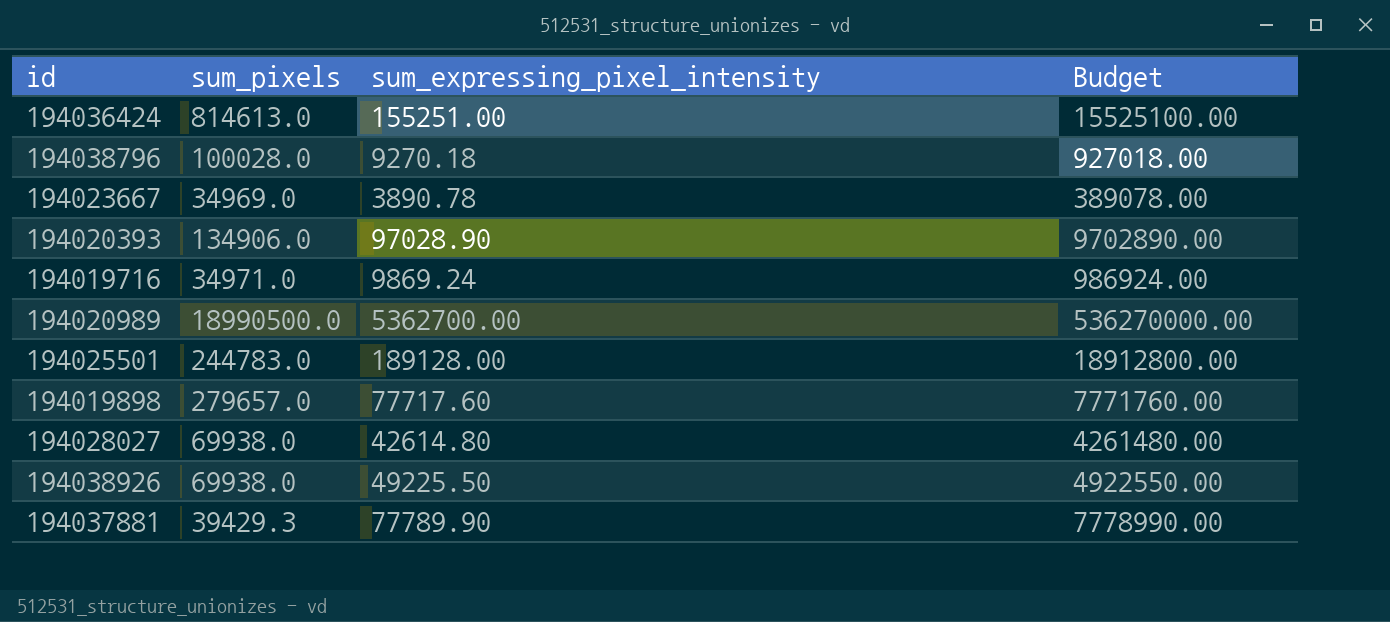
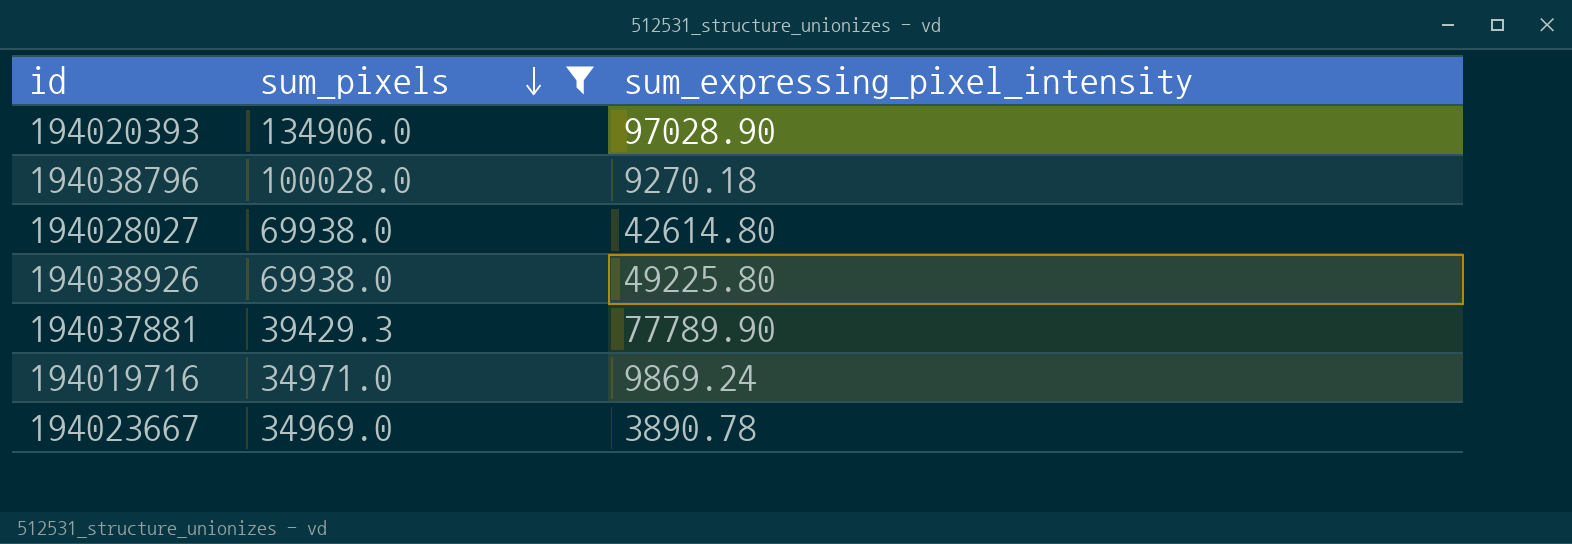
filter: none -> sum_pixels <= 134906.0
row order: none -> sum_pixels descending
column Budget | formula: [sum_expressing_pixel_intensity] * 100 -> none
194038926 | sum_expressing_pixel_intensity: 49225.50 -> 49225.80

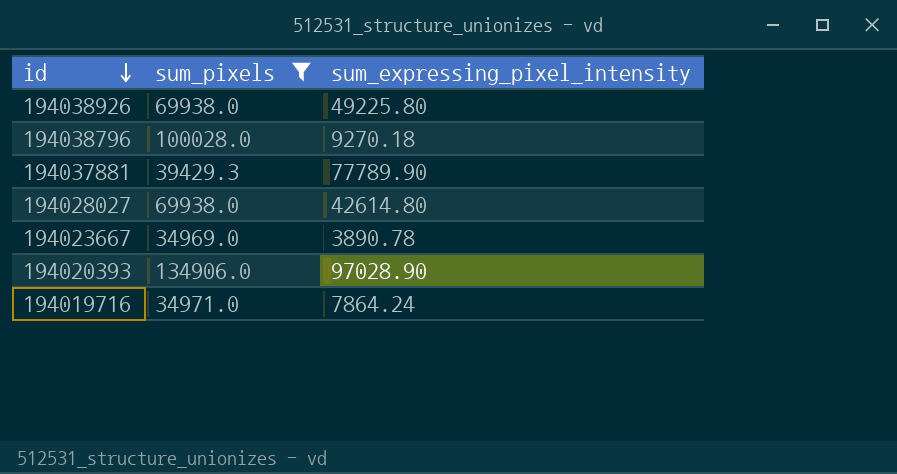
row order: sum_pixels descending -> id descending
194019716 | sum_expressing_pixel_intensity: 9869.24 -> 7864.24

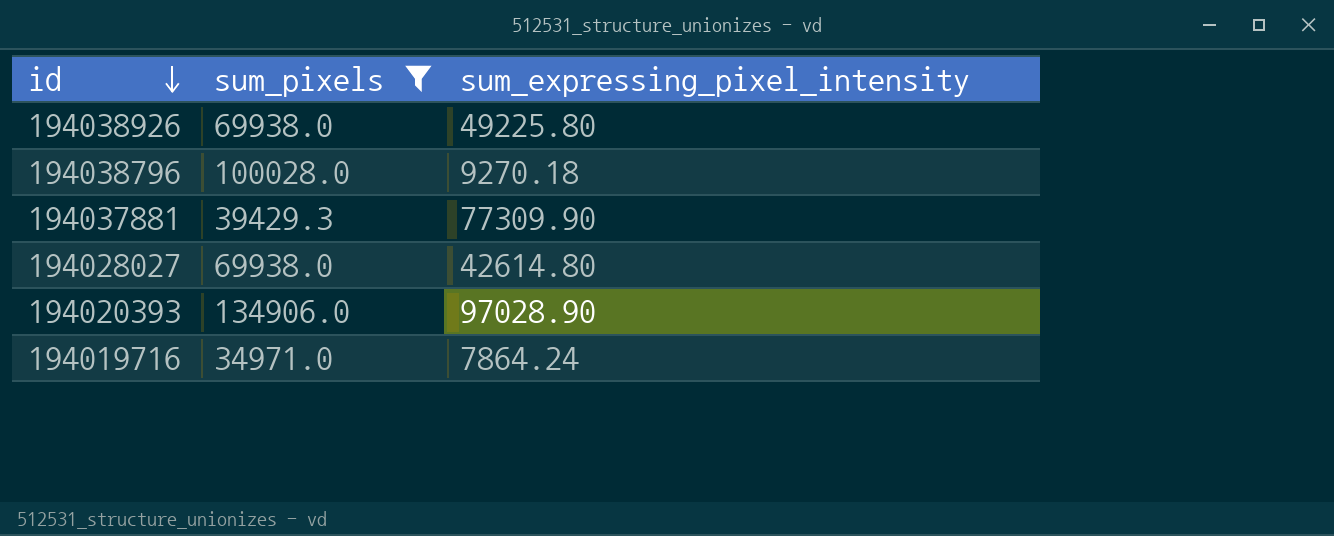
row 194023667: 34969.0 | 3890.78 -> none
194037881 | sum_expressing_pixel_intensity: 77789.90 -> 77309.90

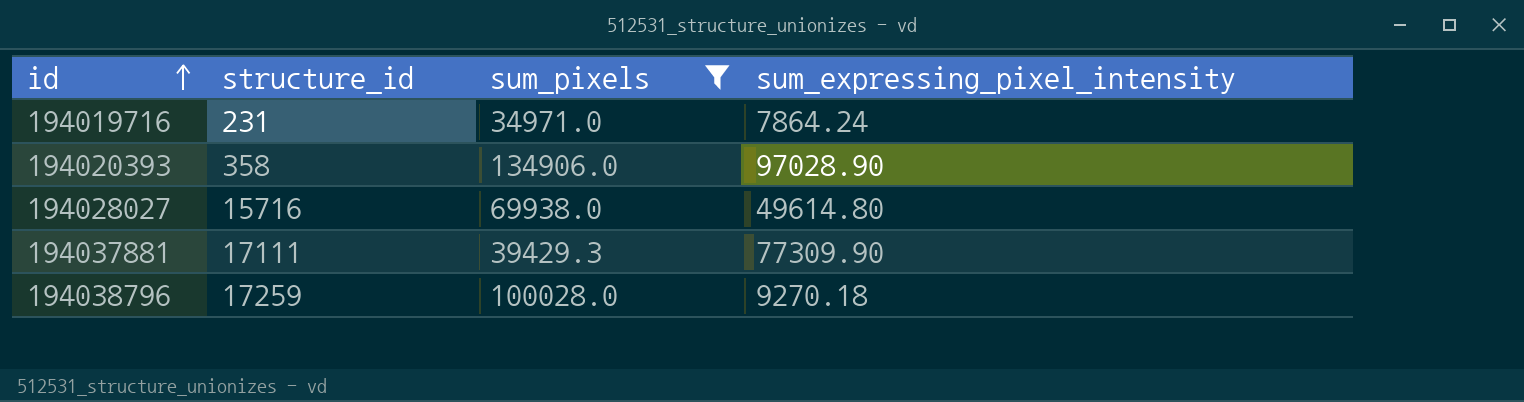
row order: id descending -> id ascending
column structure_id | position: none -> 2
row 194038926: 69938.0 | 49225.80 -> none
194028027 | sum_expressing_pixel_intensity: 42614.80 -> 49614.80

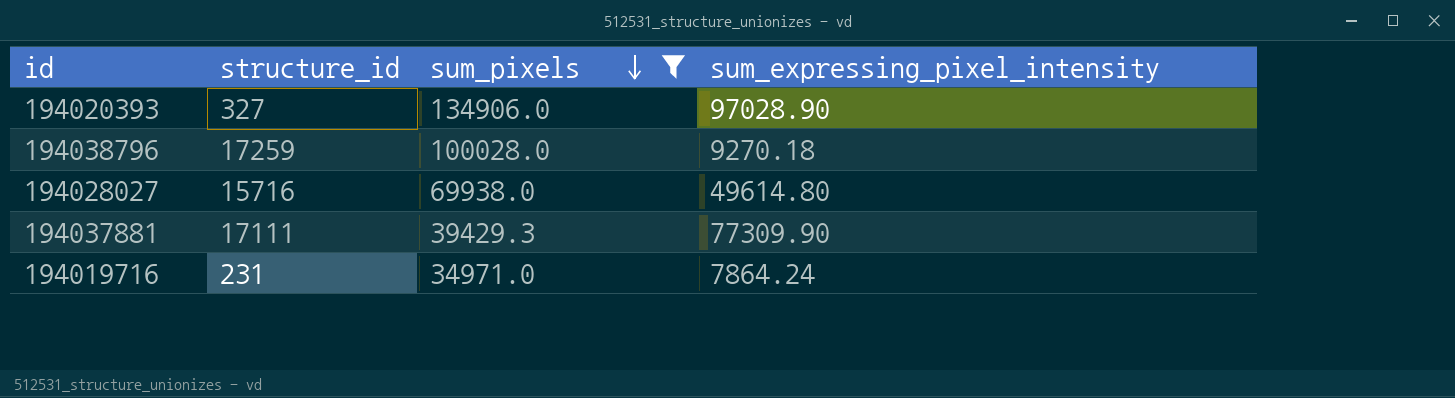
row order: id ascending -> sum_pixels descending
194020393 | structure_id: 358 -> 327

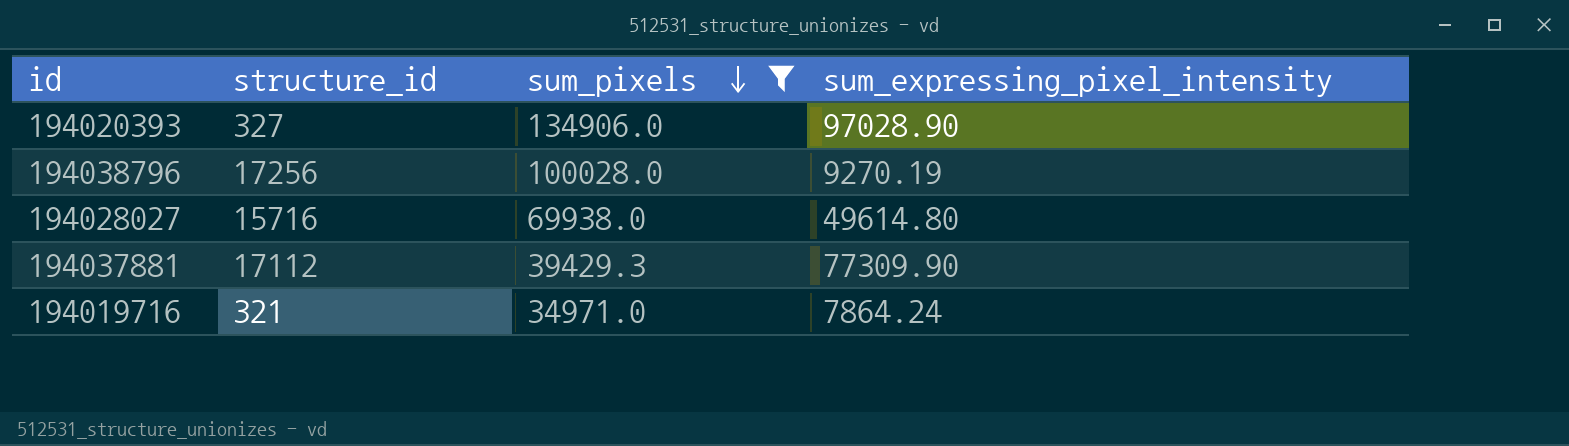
194038796 | structure_id: 17259 -> 17256
194038796 | sum_expressing_pixel_intensity: 9270.18 -> 9270.19
194037881 | structure_id: 17111 -> 17112
194019716 | structure_id: 231 -> 321

